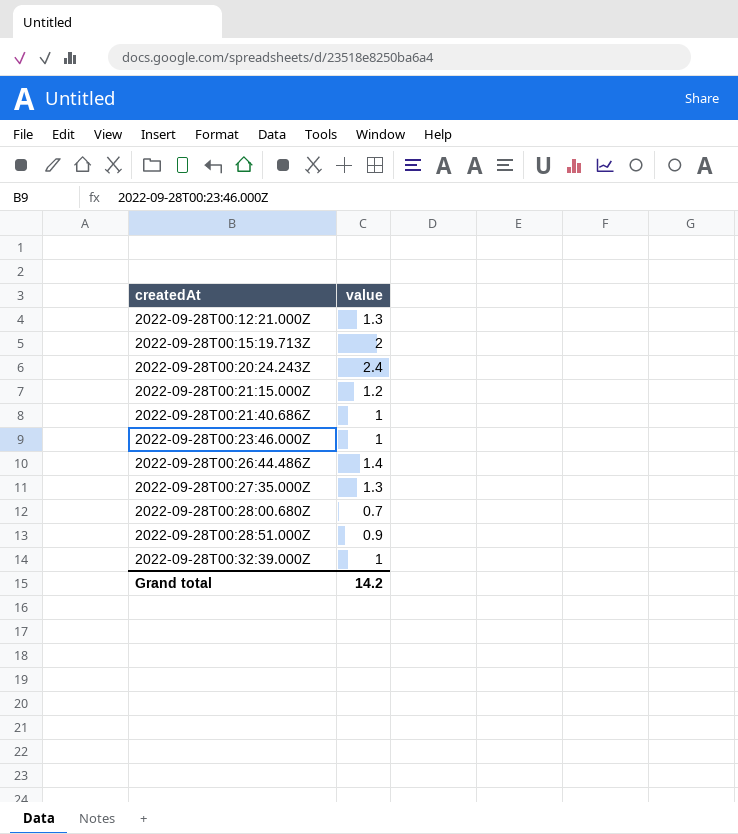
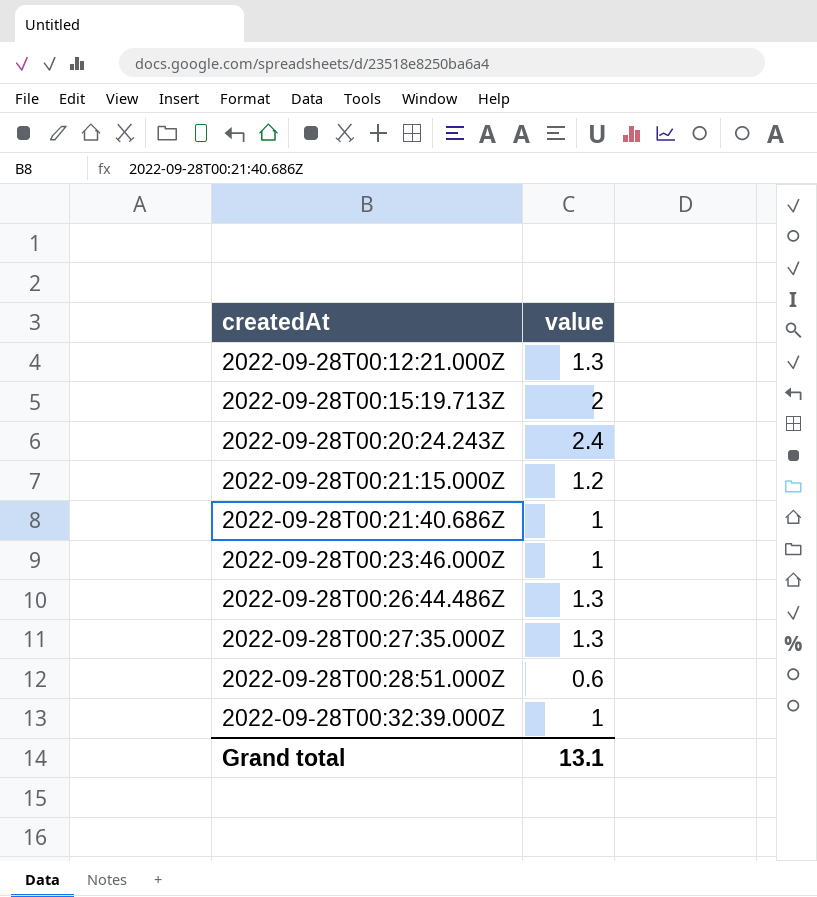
row 2022-09-28T00:28:00.680Z: 0.7 -> none
2022-09-28T00:26:44.486Z | value: 1.4 -> 1.3
2022-09-28T00:28:51.000Z | value: 0.9 -> 0.6
Grand total | value: 14.2 -> 13.1

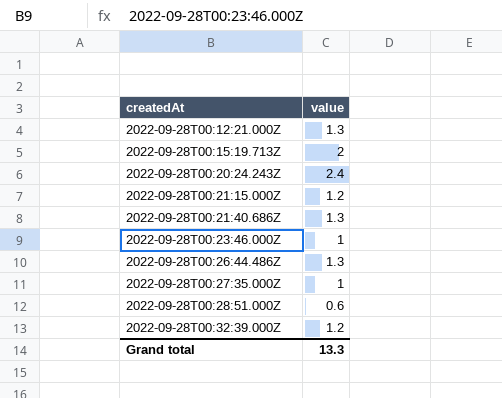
2022-09-28T00:21:40.686Z | value: 1 -> 1.3
2022-09-28T00:27:35.000Z | value: 1.3 -> 1
2022-09-28T00:32:39.000Z | value: 1 -> 1.2
Grand total | value: 13.1 -> 13.3

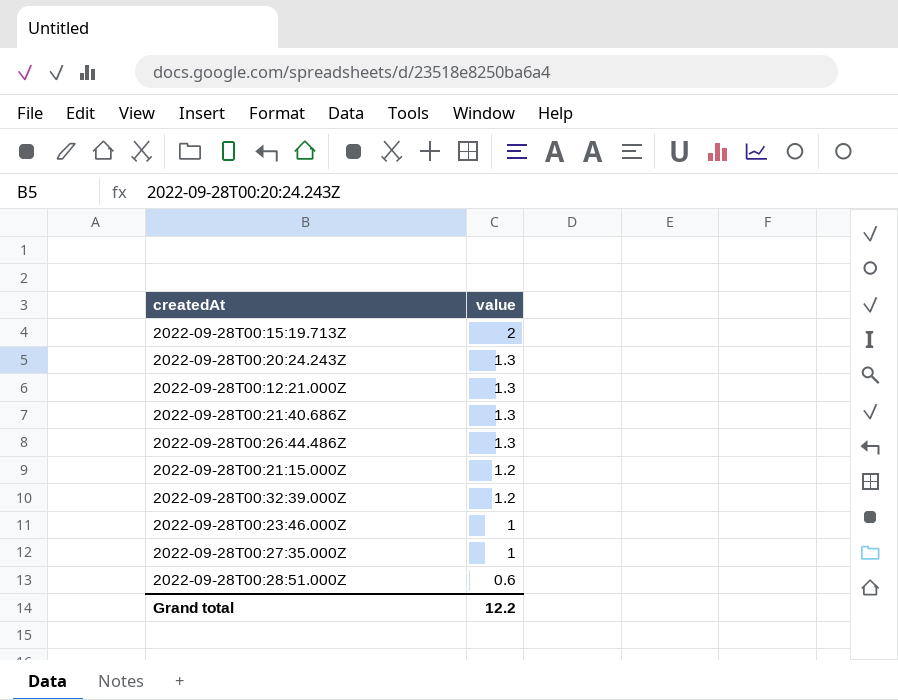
row order: createdAt ascending -> value descending
2022-09-28T00:20:24.243Z | value: 2.4 -> 1.3
Grand total | value: 13.3 -> 12.2

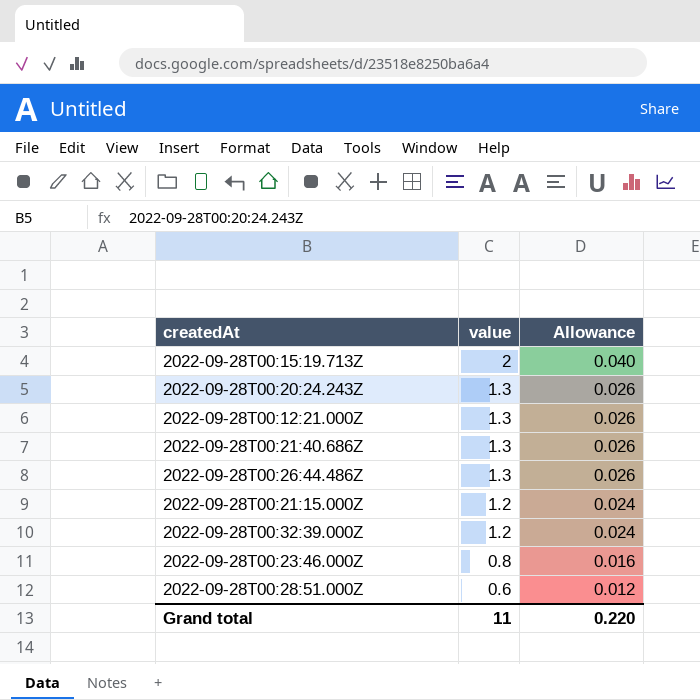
column Allowance | formula: none -> [value] * 0.02
row 2022-09-28T00:27:35.000Z: 1 -> none
2022-09-28T00:23:46.000Z | value: 1 -> 0.8
Grand total | value: 12.2 -> 11

